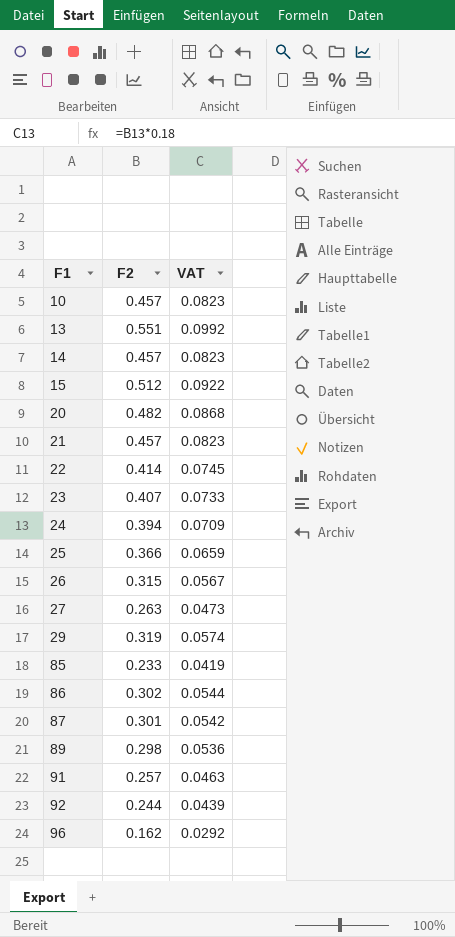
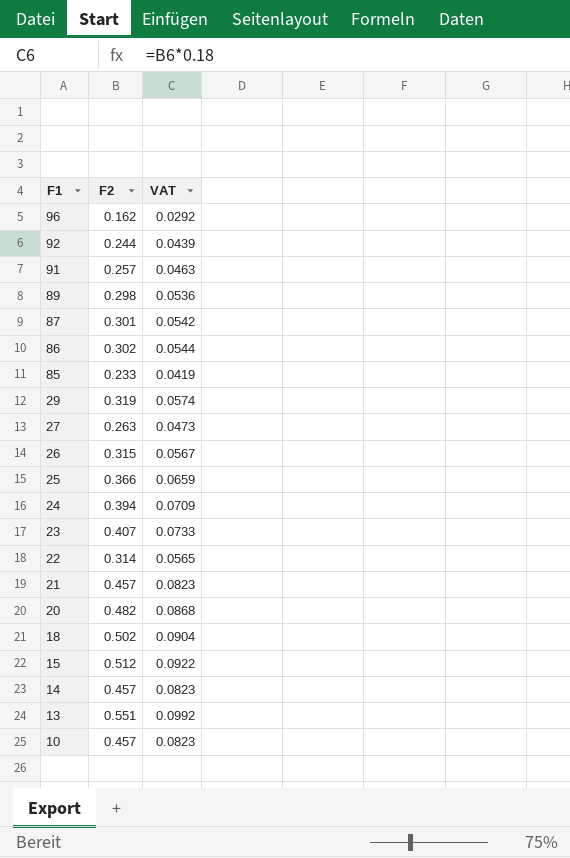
row order: F1 ascending -> F1 descending
22 | F2: 0.414 -> 0.314
22 | VAT: 0.0745 -> 0.0565
row 18: none -> 0.502 | 0.0904

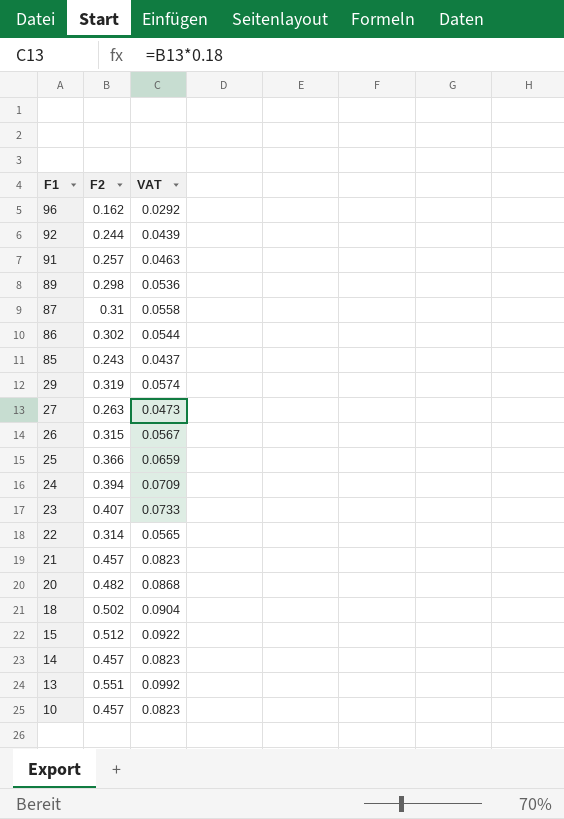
87 | F2: 0.301 -> 0.31
87 | VAT: 0.0542 -> 0.0558
85 | F2: 0.233 -> 0.243
85 | VAT: 0.0419 -> 0.0437

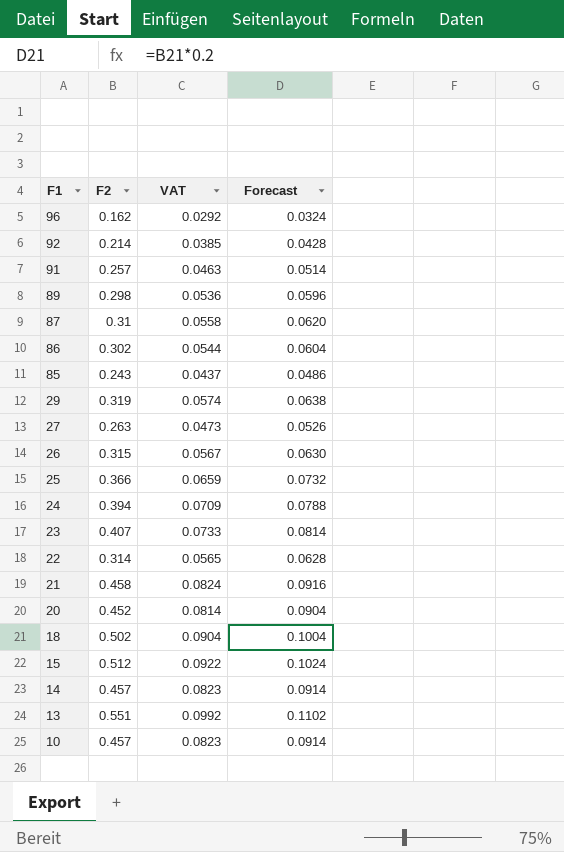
column Forecast | formula: none -> [F2] * 0.2
92 | F2: 0.244 -> 0.214
92 | VAT: 0.0439 -> 0.0385
21 | F2: 0.457 -> 0.458
21 | VAT: 0.0823 -> 0.0824
20 | F2: 0.482 -> 0.452
20 | VAT: 0.0868 -> 0.0814

